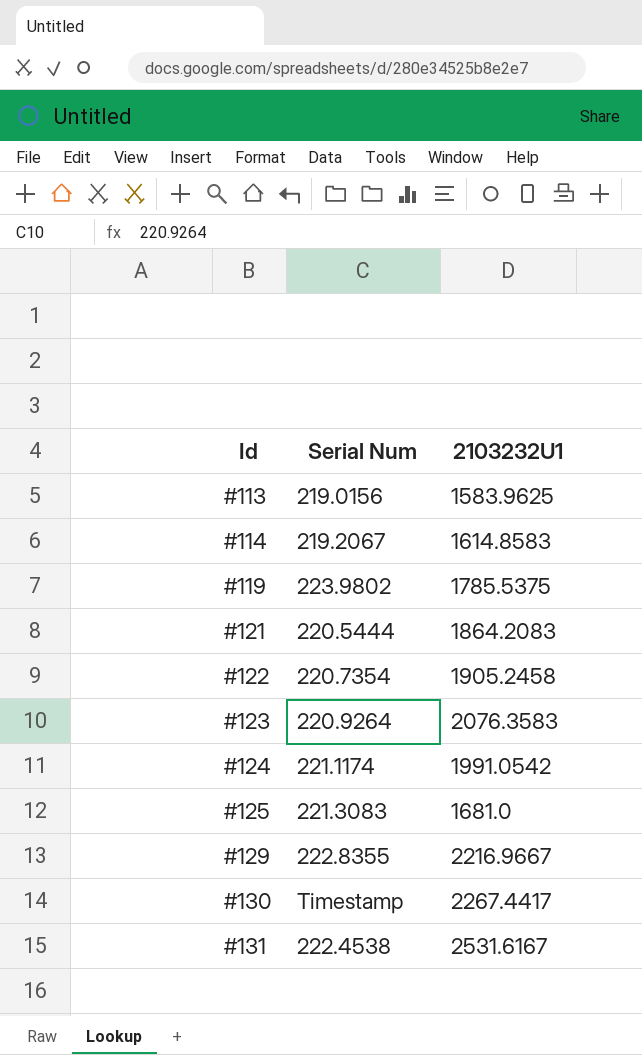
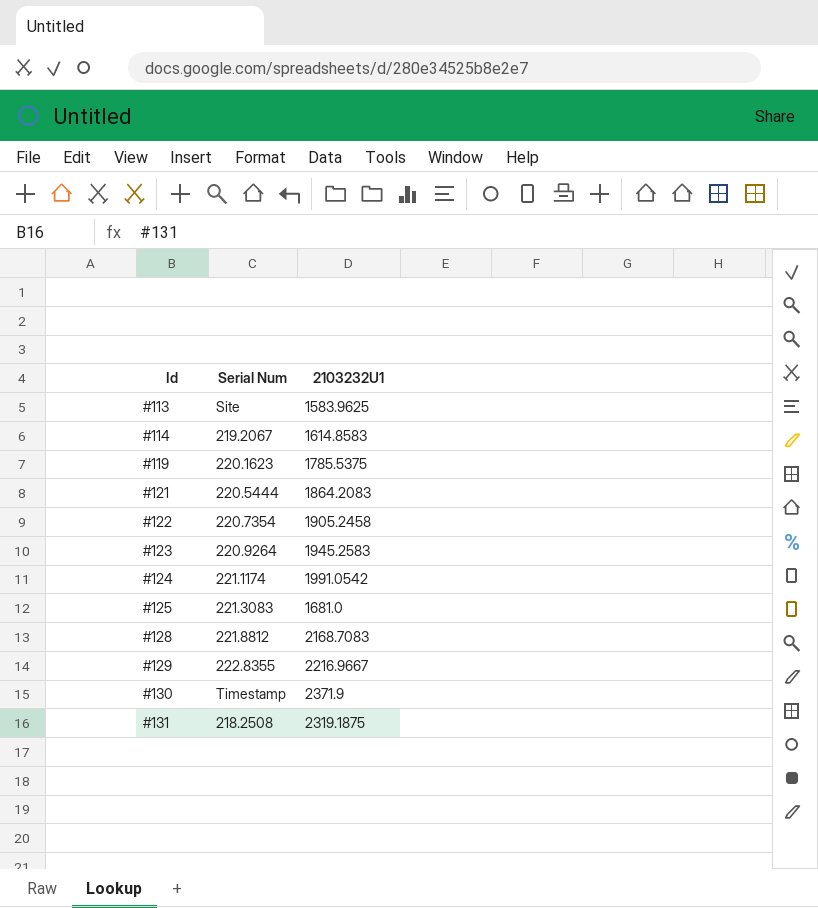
#113 | Serial Num: 219.0156 -> Site
#119 | Serial Num: 223.9802 -> 220.1623
#123 | 2103232U1: 2076.3583 -> 1945.2583
row #128: none -> 221.8812 | 2168.7083
#130 | 2103232U1: 2267.4417 -> 2371.9
#131 | Serial Num: 222.4538 -> 218.2508
#131 | 2103232U1: 2531.6167 -> 2319.1875

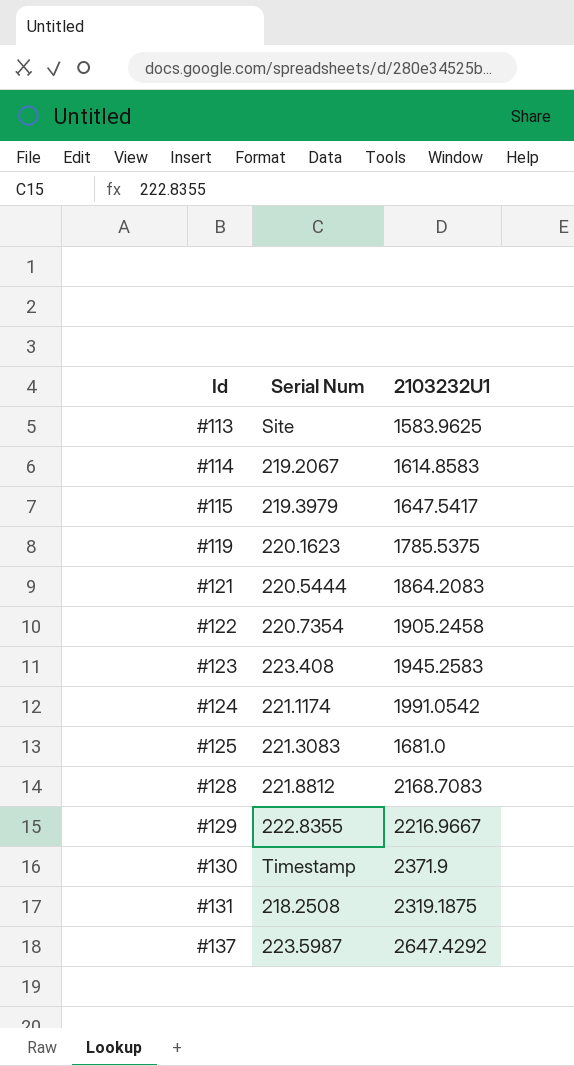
row #115: none -> 219.3979 | 1647.5417
#123 | Serial Num: 220.9264 -> 223.408
row #137: none -> 223.5987 | 2647.4292

